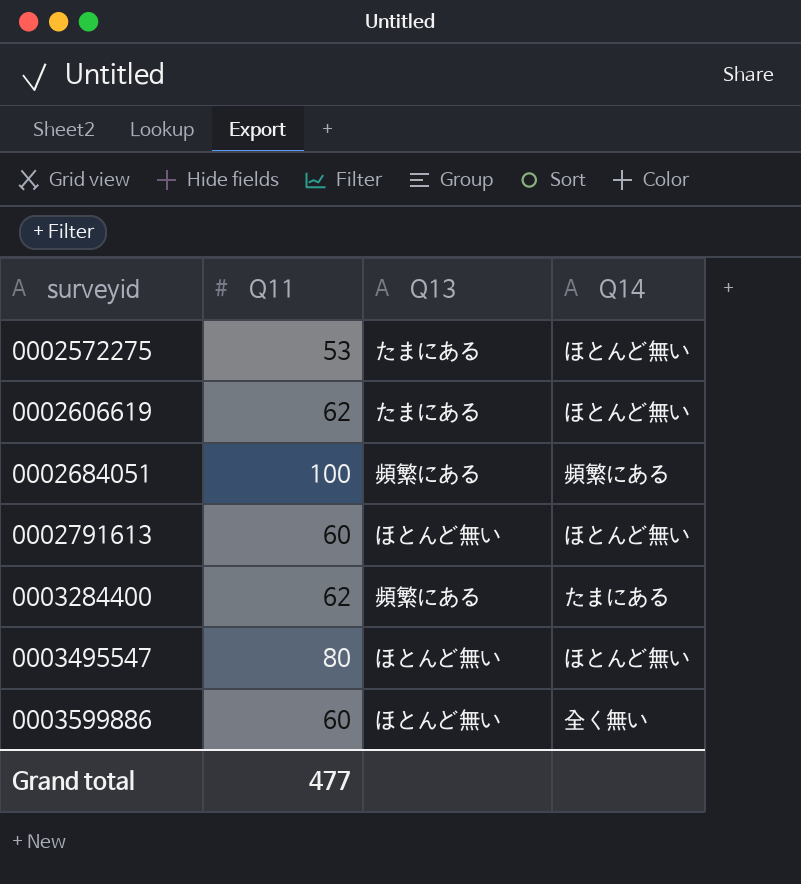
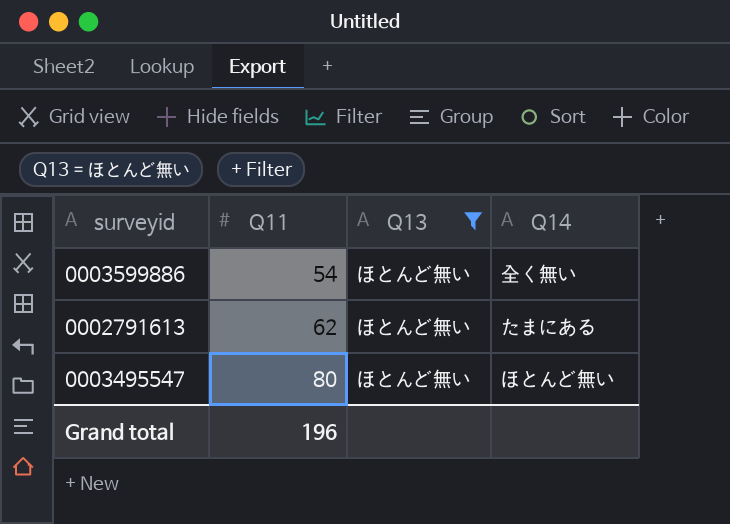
filter: none -> Q13 = ほとんど無い
row order: surveyid ascending -> Q11 ascending
0003599886 | Q11: 60 -> 54
0002791613 | Q11: 60 -> 62
0002791613 | Q14: ほとんど無い -> たまにある
Grand total | Q11: 477 -> 196

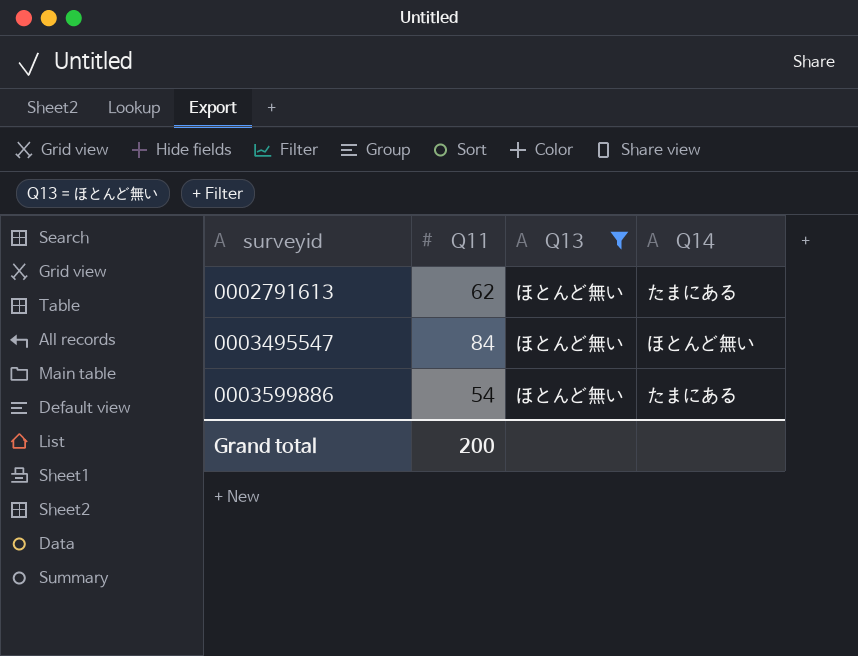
row order: Q11 ascending -> surveyid ascending
0003495547 | Q11: 80 -> 84
0003599886 | Q14: 全く無い -> たまにある
Grand total | Q11: 196 -> 200

